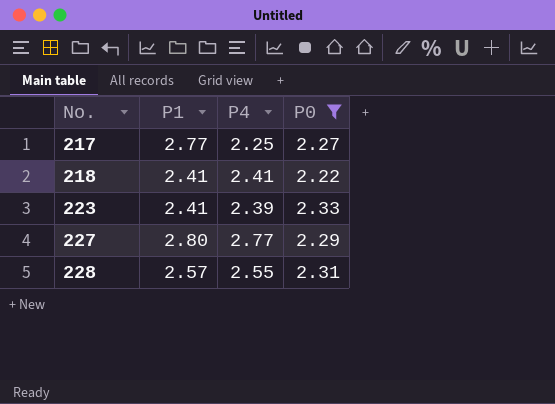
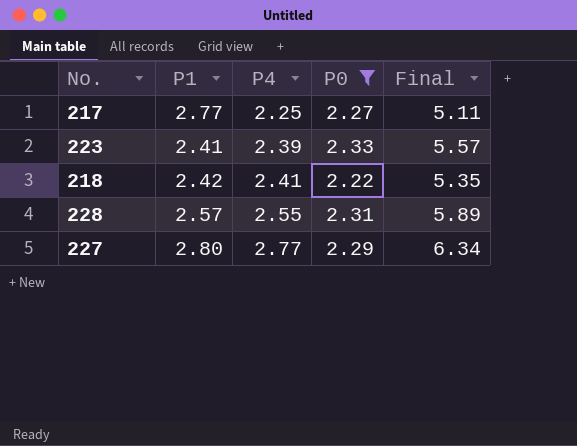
row order: No. ascending -> P4 ascending
column Final | formula: none -> [P4] * [P0]
218 | P1: 2.41 -> 2.42

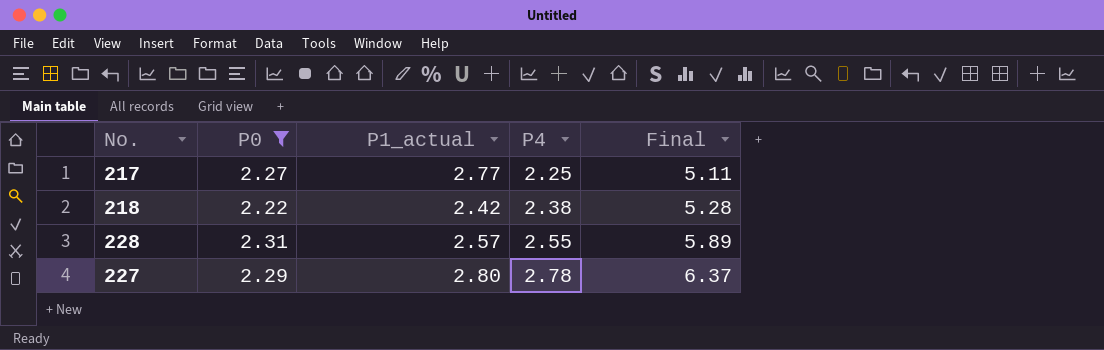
column P0 | position: 4 -> 2
column name: P1 -> P1_actual
row 223: 2.41 | 2.39 | 2.33 | 5.57 -> none
218 | P4: 2.41 -> 2.38
218 | Final: 5.35 -> 5.28
227 | P4: 2.77 -> 2.78
227 | Final: 6.34 -> 6.37

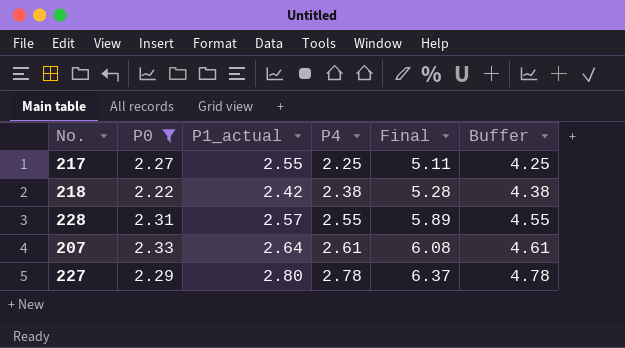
column Buffer | formula: none -> [P4] + 2
217 | P1_actual: 2.77 -> 2.55
row 207: none -> 2.33 | 2.64 | 2.61 | 6.08 | 4.61

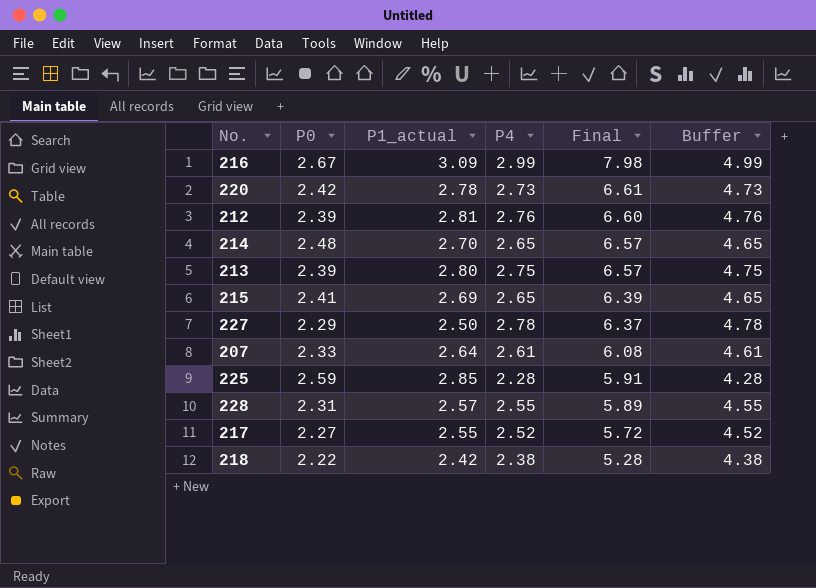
filter: P0 <= 2.33 -> none
row order: P4 ascending -> Final descending
227 | P1_actual: 2.80 -> 2.50
217 | P4: 2.25 -> 2.52
217 | Final: 5.11 -> 5.72
217 | Buffer: 4.25 -> 4.52

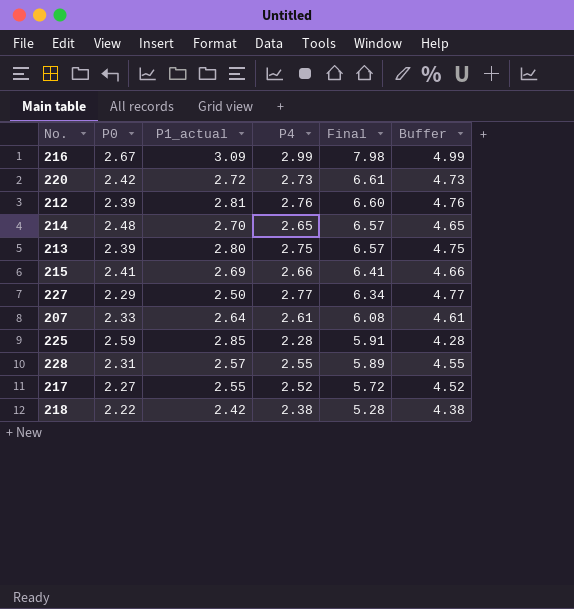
220 | P1_actual: 2.78 -> 2.72
215 | P4: 2.65 -> 2.66
215 | Final: 6.39 -> 6.41
215 | Buffer: 4.65 -> 4.66
227 | P4: 2.78 -> 2.77
227 | Final: 6.37 -> 6.34
227 | Buffer: 4.78 -> 4.77

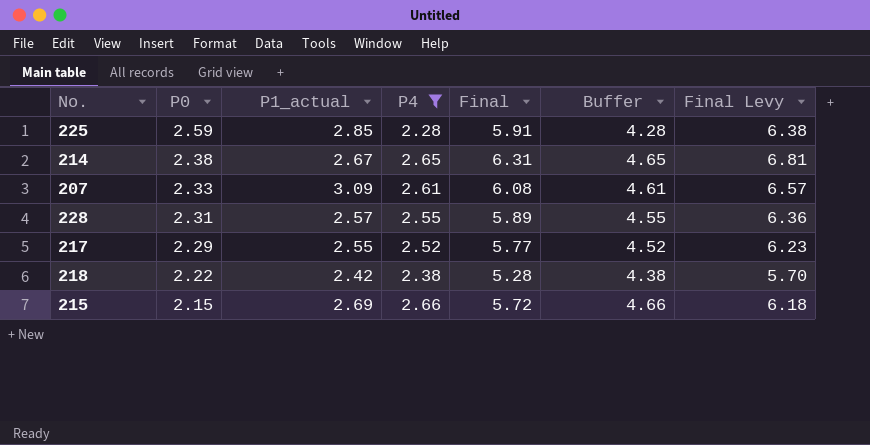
filter: none -> P4 <= 2.66
row order: Final descending -> P0 descending
column Final Levy | formula: none -> [Final] * 1.08
214 | P0: 2.48 -> 2.38
214 | P1_actual: 2.70 -> 2.67
214 | Final: 6.57 -> 6.31
207 | P1_actual: 2.64 -> 3.09
217 | P0: 2.27 -> 2.29
217 | Final: 5.72 -> 5.77
215 | P0: 2.41 -> 2.15
215 | Final: 6.41 -> 5.72

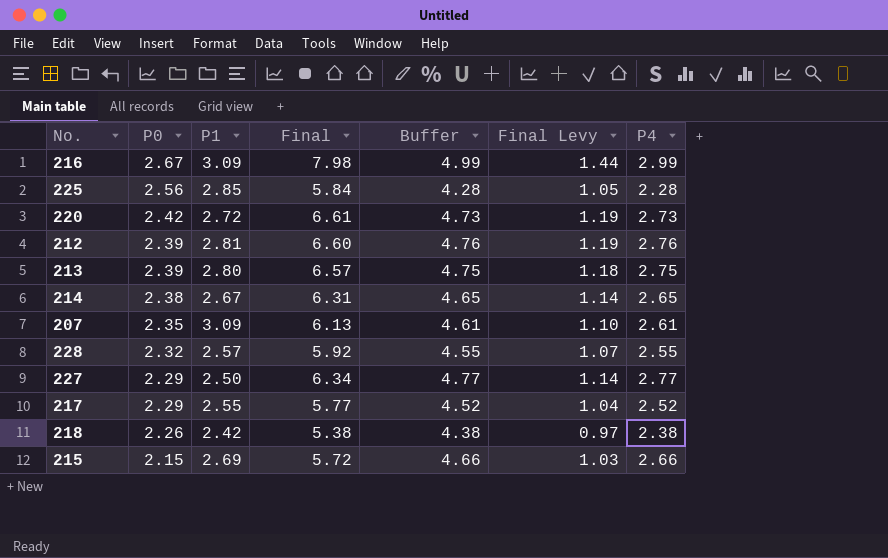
filter: P4 <= 2.66 -> none
column name: P1_actual -> P1
column Final Levy | formula: [Final] * 1.08 -> [Final] * 0.18
column P4 | position: 4 -> 7
225 | P0: 2.59 -> 2.56
225 | Final: 5.91 -> 5.84
207 | P0: 2.33 -> 2.35
207 | Final: 6.08 -> 6.13
228 | P0: 2.31 -> 2.32
228 | Final: 5.89 -> 5.92
218 | P0: 2.22 -> 2.26
218 | Final: 5.28 -> 5.38

